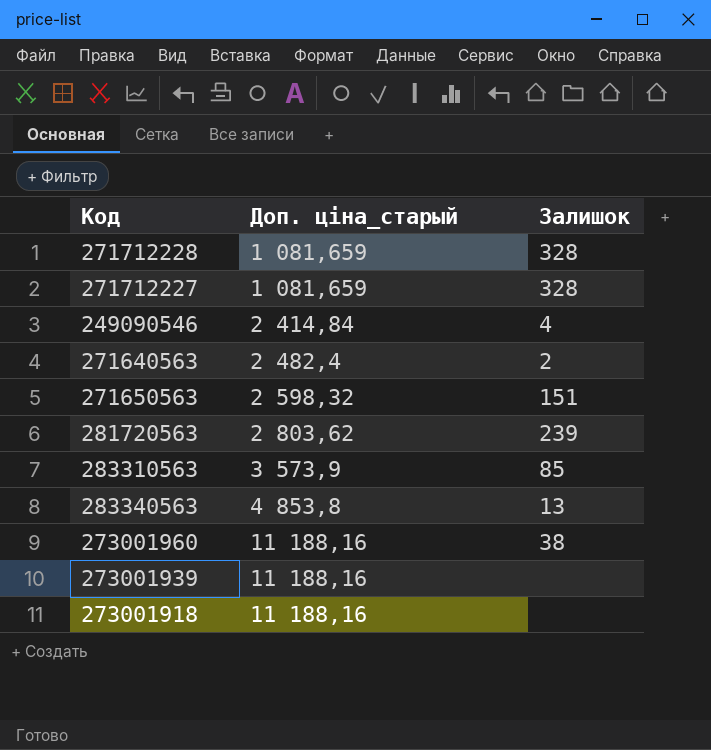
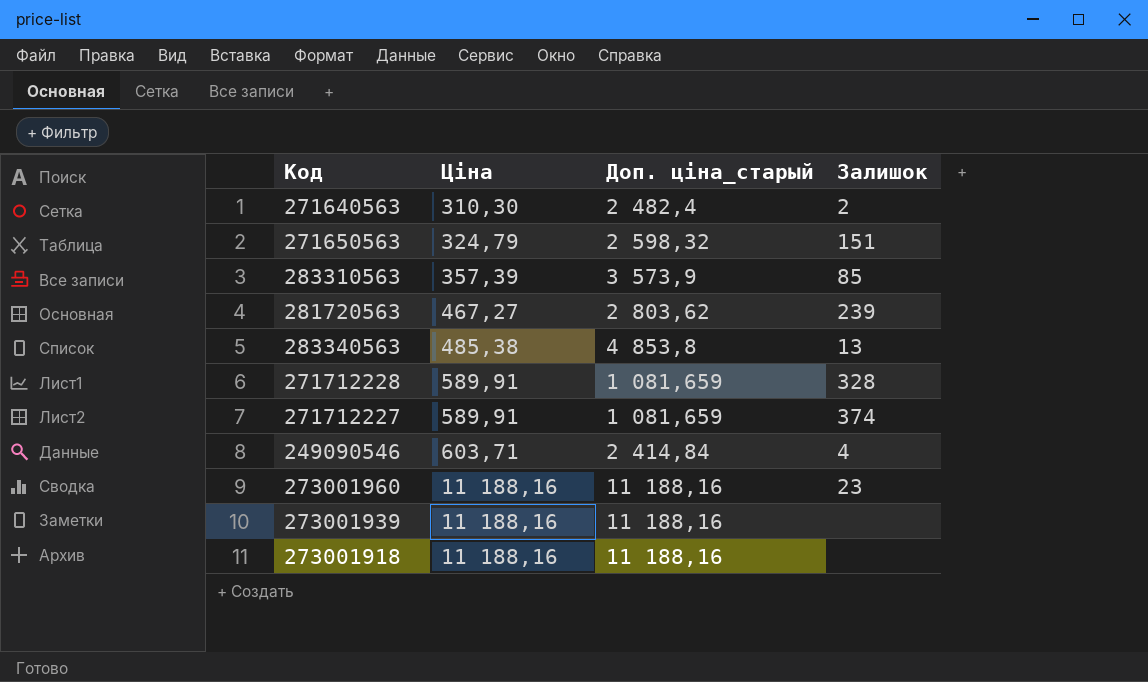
row order: Доп. ціна_старый ascending -> Ціна ascending
column Ціна | position: none -> 2
271712227 | Залишок: 328 -> 374
273001960 | Залишок: 38 -> 23

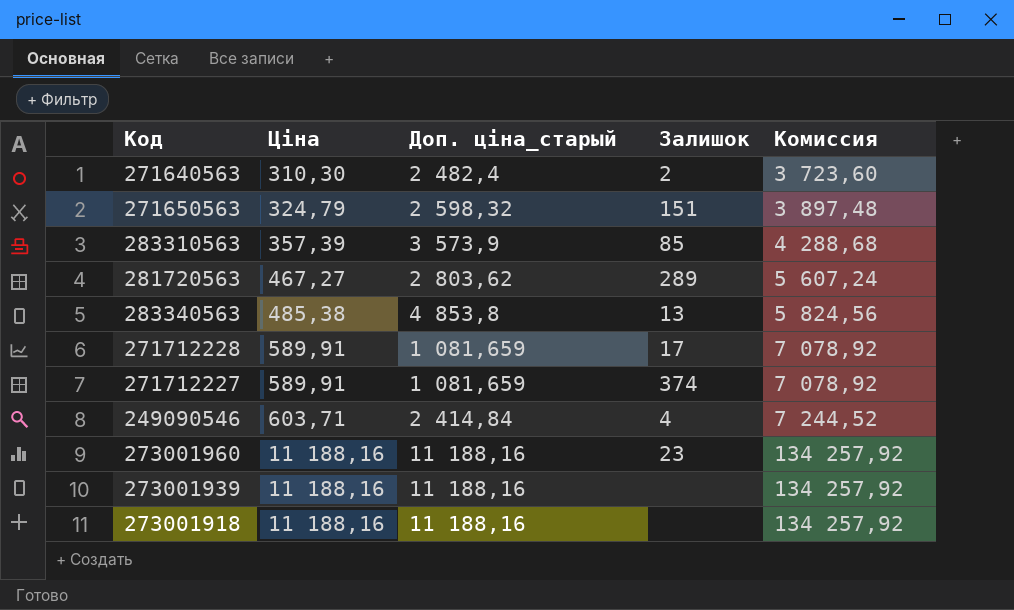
column Комиссия | formula: none -> [Ціна] * 12
281720563 | Залишок: 239 -> 289
271712228 | Залишок: 328 -> 17

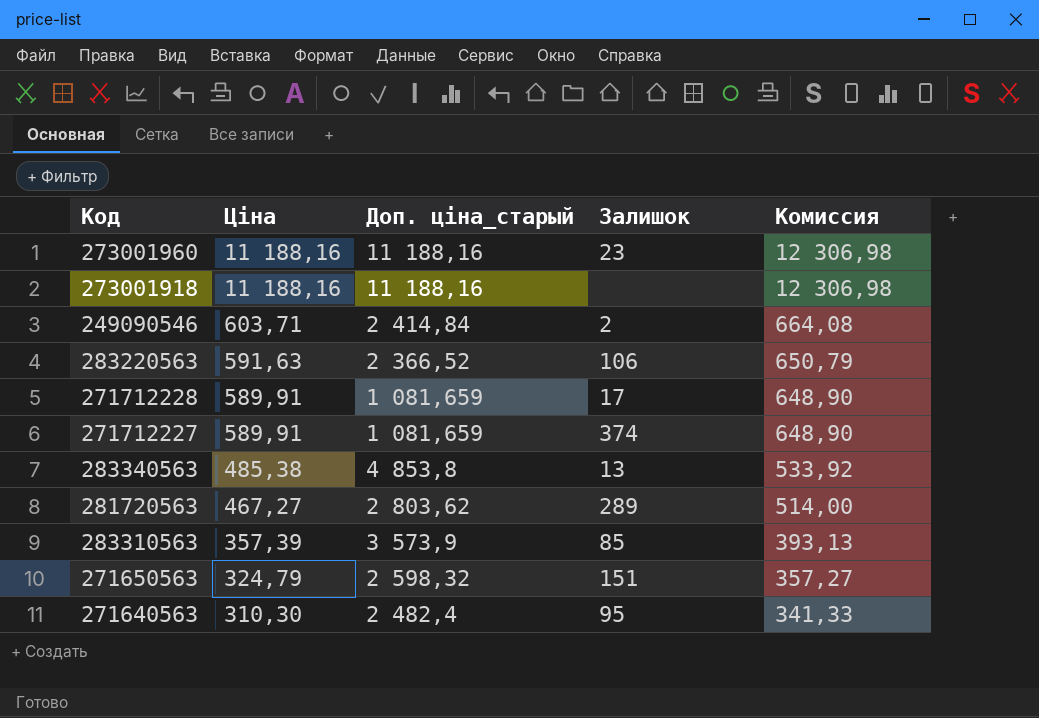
row order: Ціна ascending -> Ціна descending
column Комиссия | formula: [Ціна] * 12 -> [Ціна] * 1,1
row 273001939: 11 188,16 | 11 188,16 | none | 134 257,92 -> none
249090546 | Залишок: 4 -> 2
row 283220563: none -> 591,63 | 2 366,52 | 106 | 650,79
271640563 | Залишок: 2 -> 95

